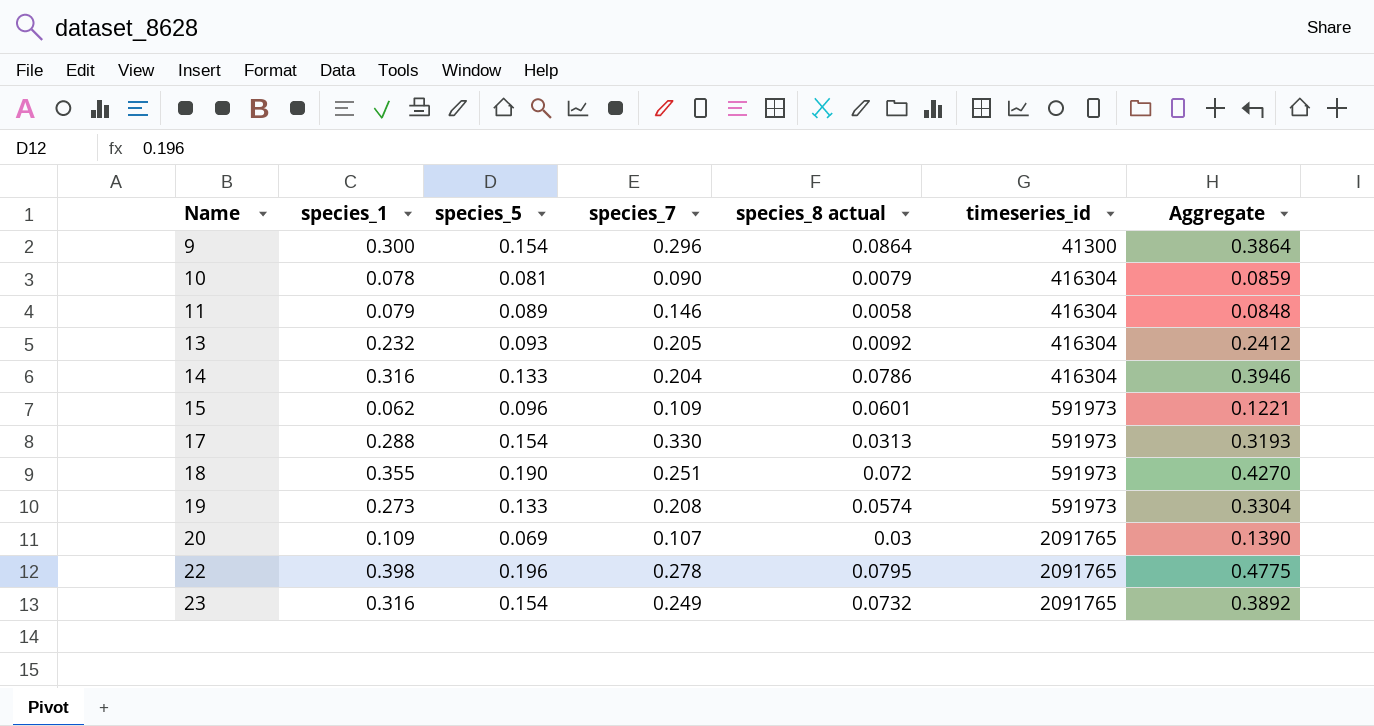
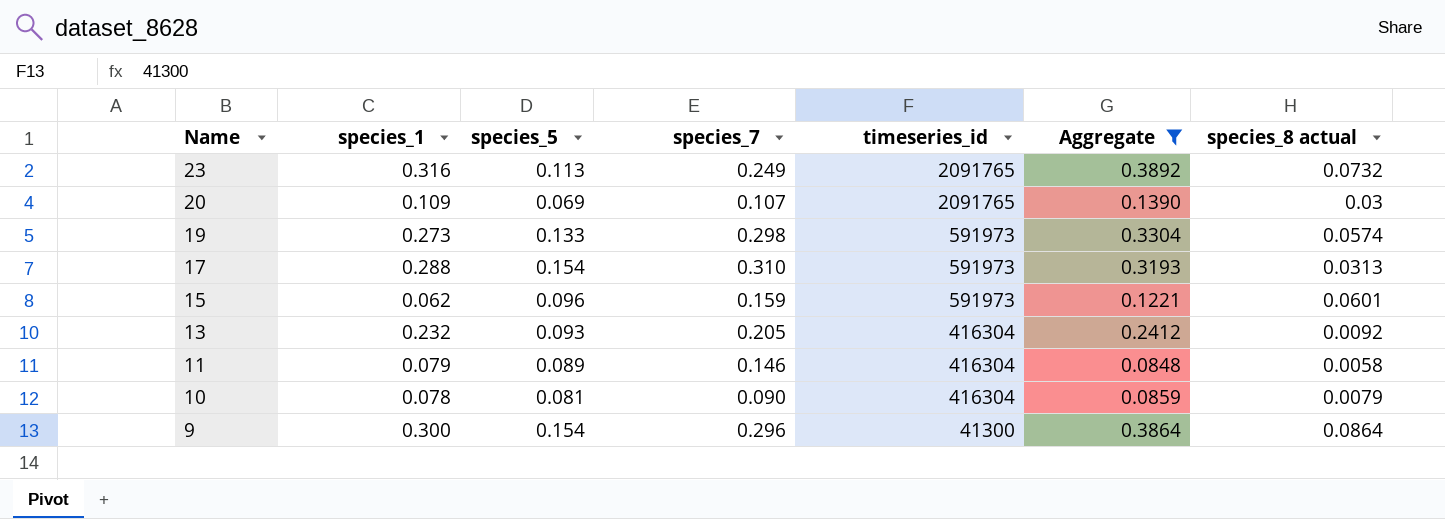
filter: none -> Aggregate <= 0.3892
row order: Name ascending -> Name descending
column species_8 actual | position: 5 -> 7
23 | species_5: 0.154 -> 0.113
19 | species_7: 0.208 -> 0.298
17 | species_7: 0.330 -> 0.310
15 | species_7: 0.109 -> 0.159

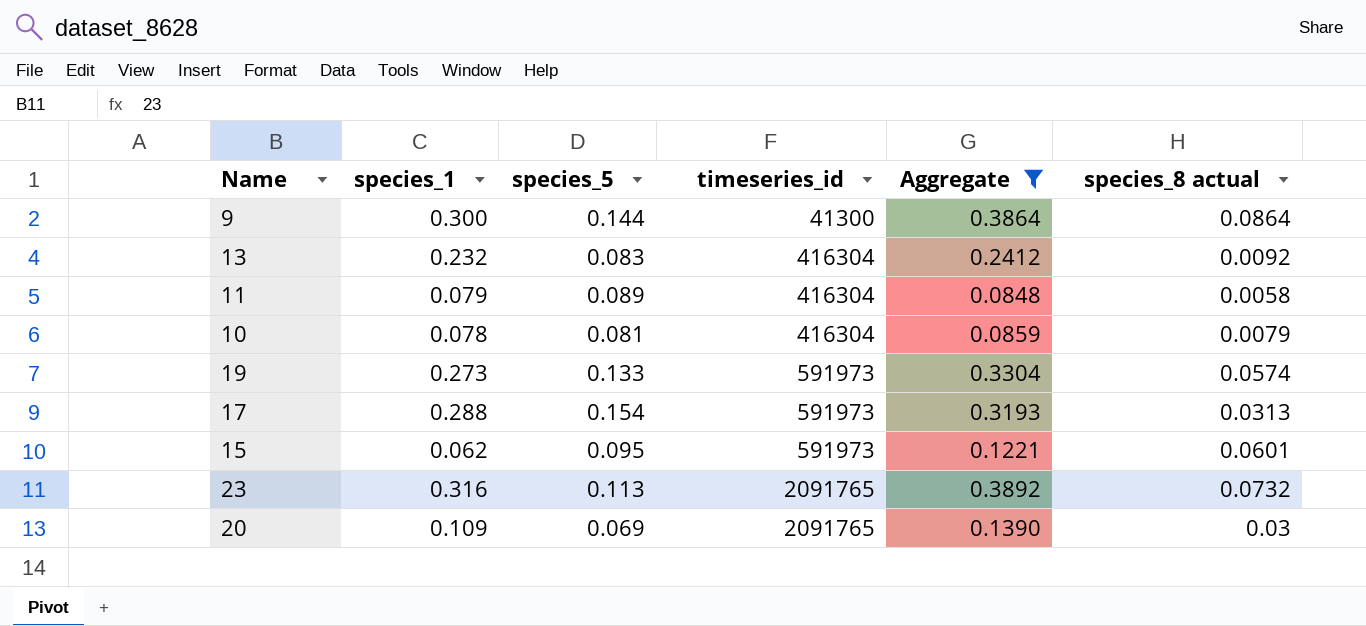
row order: Name descending -> timeseries_id ascending
column species_7 | position: 4 -> none
9 | species_5: 0.154 -> 0.144
13 | species_5: 0.093 -> 0.083
15 | species_5: 0.096 -> 0.095

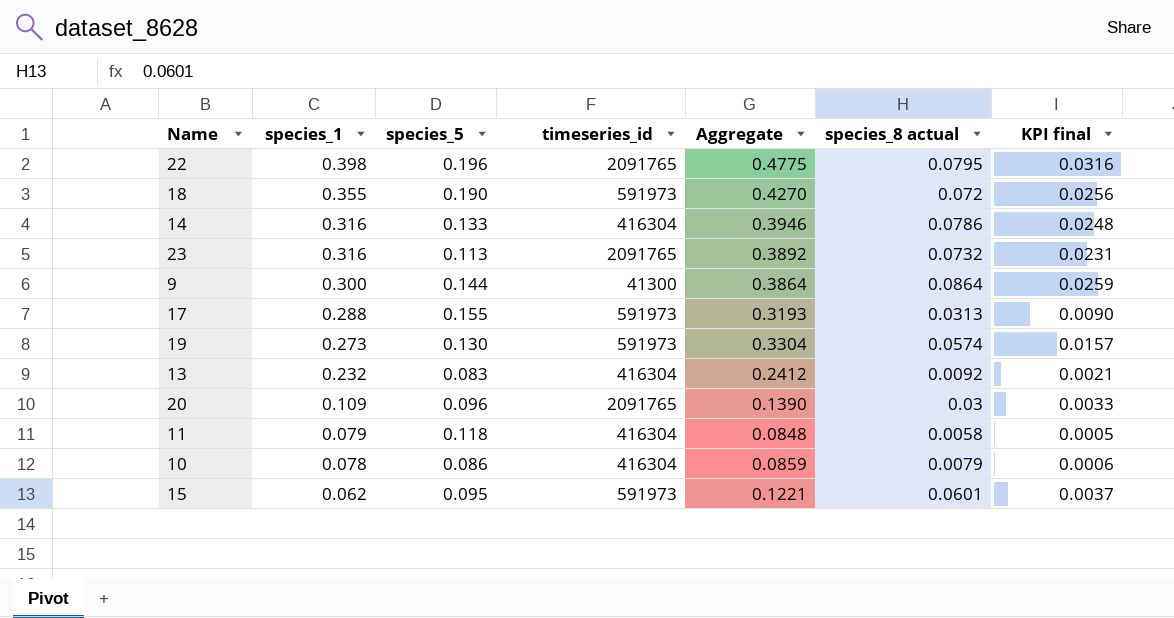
filter: Aggregate <= 0.3892 -> none
row order: timeseries_id ascending -> species_1 descending
column KPI final | formula: none -> [species_1] * [species_8 actual]
17 | species_5: 0.154 -> 0.155
19 | species_5: 0.133 -> 0.130
20 | species_5: 0.069 -> 0.096
11 | species_5: 0.089 -> 0.118
10 | species_5: 0.081 -> 0.086

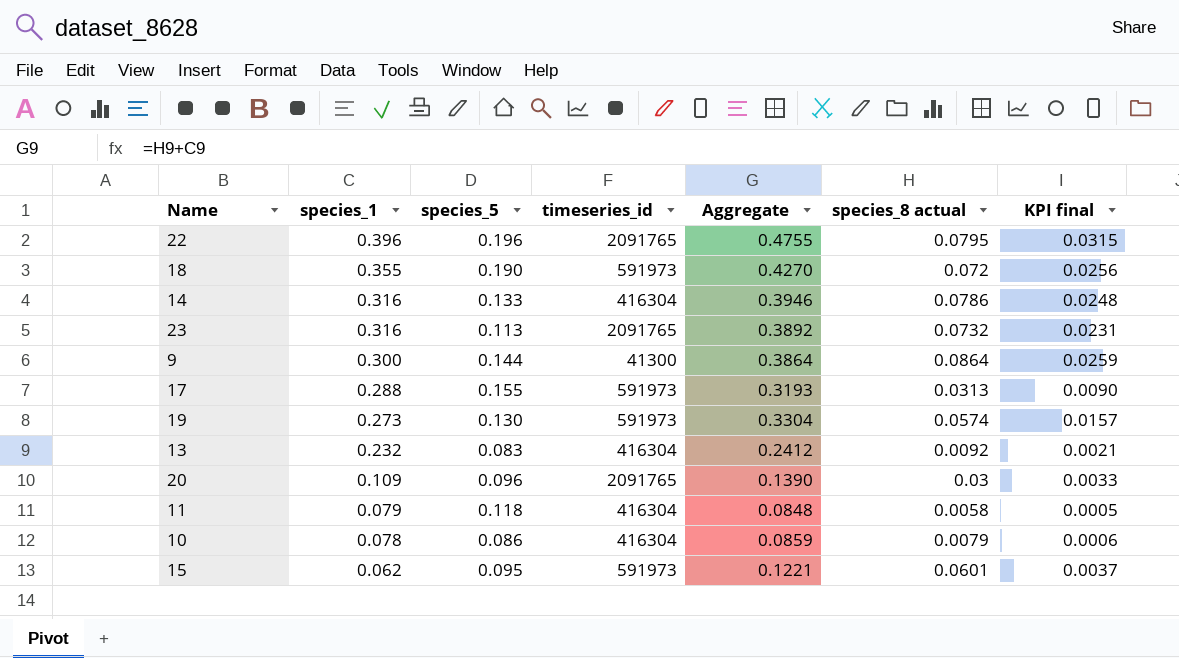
22 | species_1: 0.398 -> 0.396
22 | Aggregate: 0.4775 -> 0.4755
22 | KPI final: 0.0316 -> 0.0315

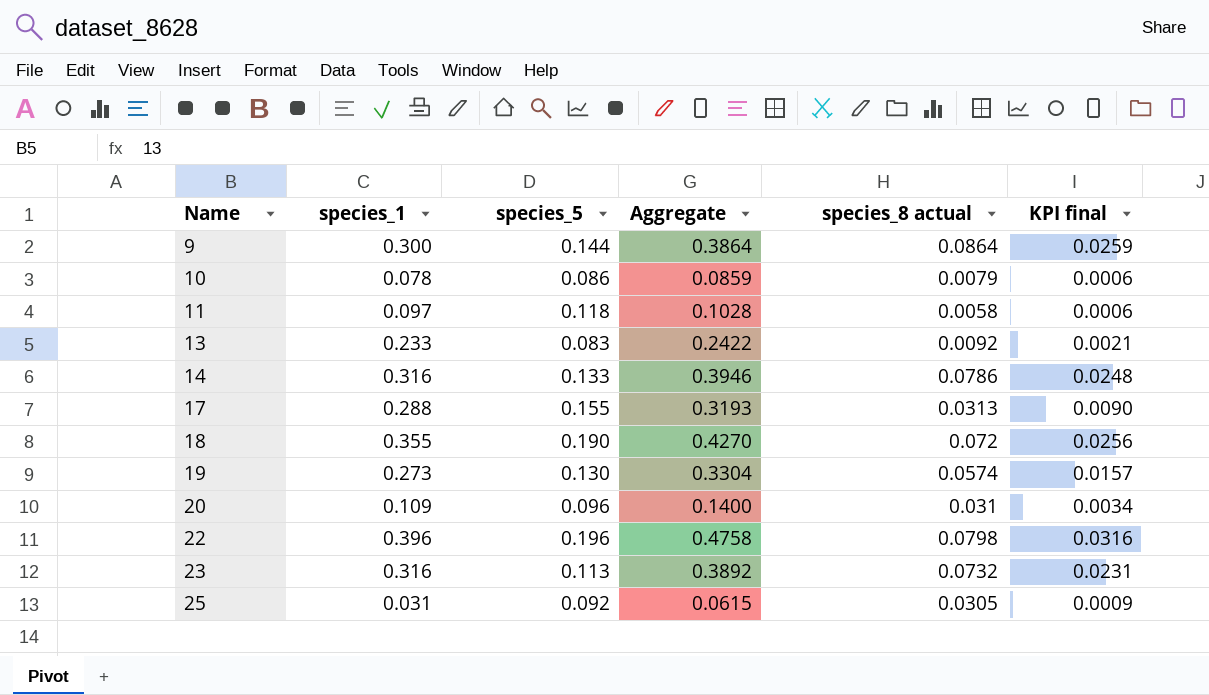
row order: species_1 descending -> Name ascending
column timeseries_id | position: 4 -> none
row 15: 0.062 | 0.095 | 591973 | 0.1221 | 0.0601 | 0.0037 -> none
11 | species_1: 0.079 -> 0.097
11 | Aggregate: 0.0848 -> 0.1028
11 | KPI final: 0.0005 -> 0.0006
13 | species_1: 0.232 -> 0.233
13 | Aggregate: 0.2412 -> 0.2422
20 | Aggregate: 0.1390 -> 0.1400
20 | species_8 actual: 0.03 -> 0.031
20 | KPI final: 0.0033 -> 0.0034
22 | Aggregate: 0.4755 -> 0.4758
22 | species_8 actual: 0.0795 -> 0.0798
22 | KPI final: 0.0315 -> 0.0316
row 25: none -> 0.031 | 0.092 | 0.0615 | 0.0305 | 0.0009

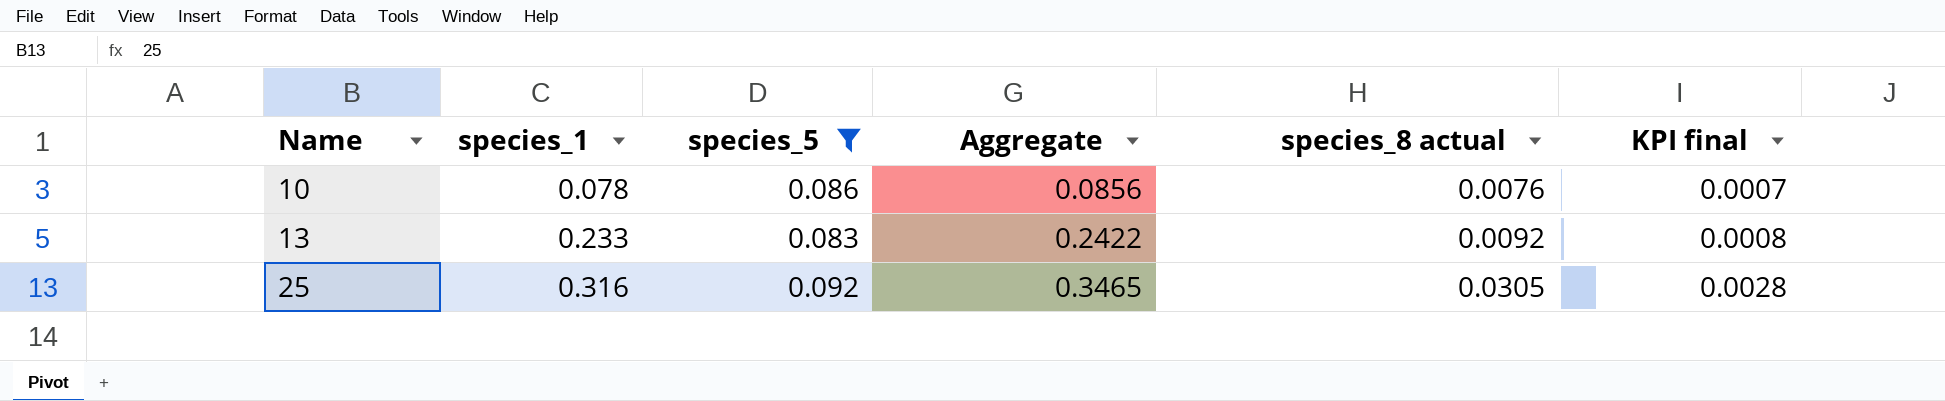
filter: none -> species_5 <= 0.092
column KPI final | formula: [species_1] * [species_8 actual] -> [species_5] * [species_8 actual]
10 | Aggregate: 0.0859 -> 0.0856
10 | species_8 actual: 0.0079 -> 0.0076
25 | species_1: 0.031 -> 0.316
25 | Aggregate: 0.0615 -> 0.3465

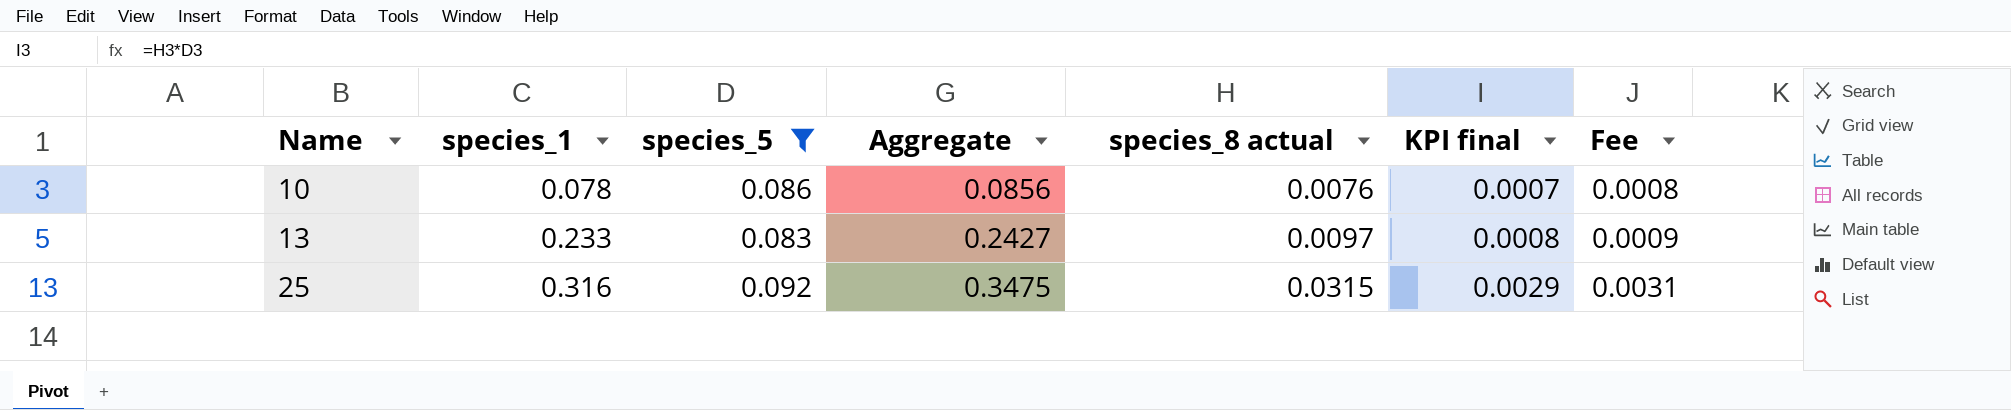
column Fee | formula: none -> [KPI final] * 1.08
13 | Aggregate: 0.2422 -> 0.2427
13 | species_8 actual: 0.0092 -> 0.0097
25 | Aggregate: 0.3465 -> 0.3475
25 | species_8 actual: 0.0305 -> 0.0315
25 | KPI final: 0.0028 -> 0.0029

